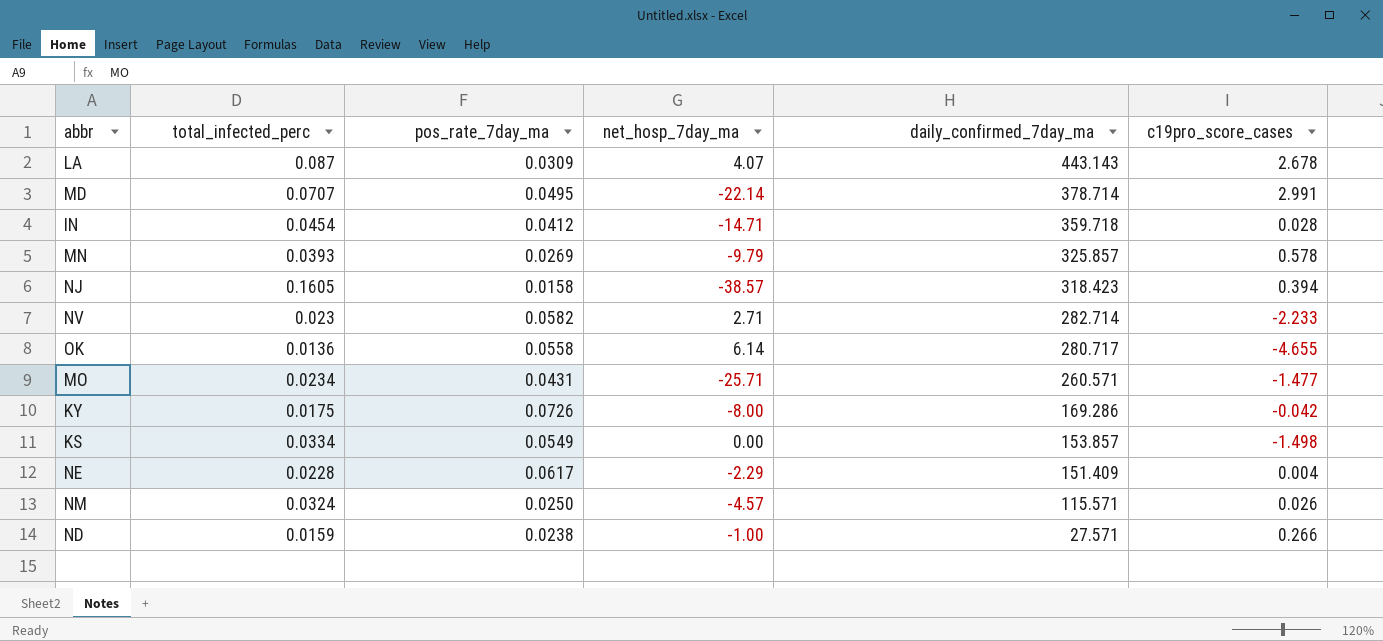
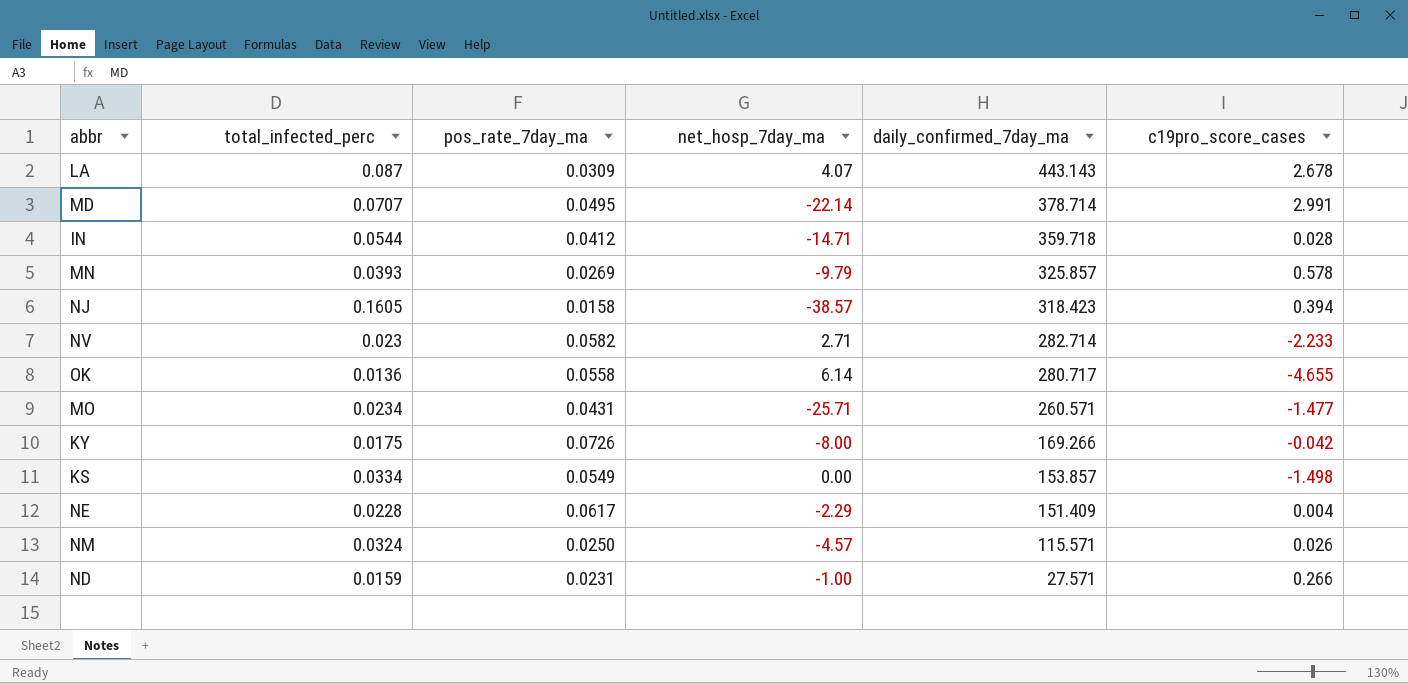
IN | total_infected_perc: 0.0454 -> 0.0544
KY | daily_confirmed_7day_ma: 169.286 -> 169.266
ND | pos_rate_7day_ma: 0.0238 -> 0.0231

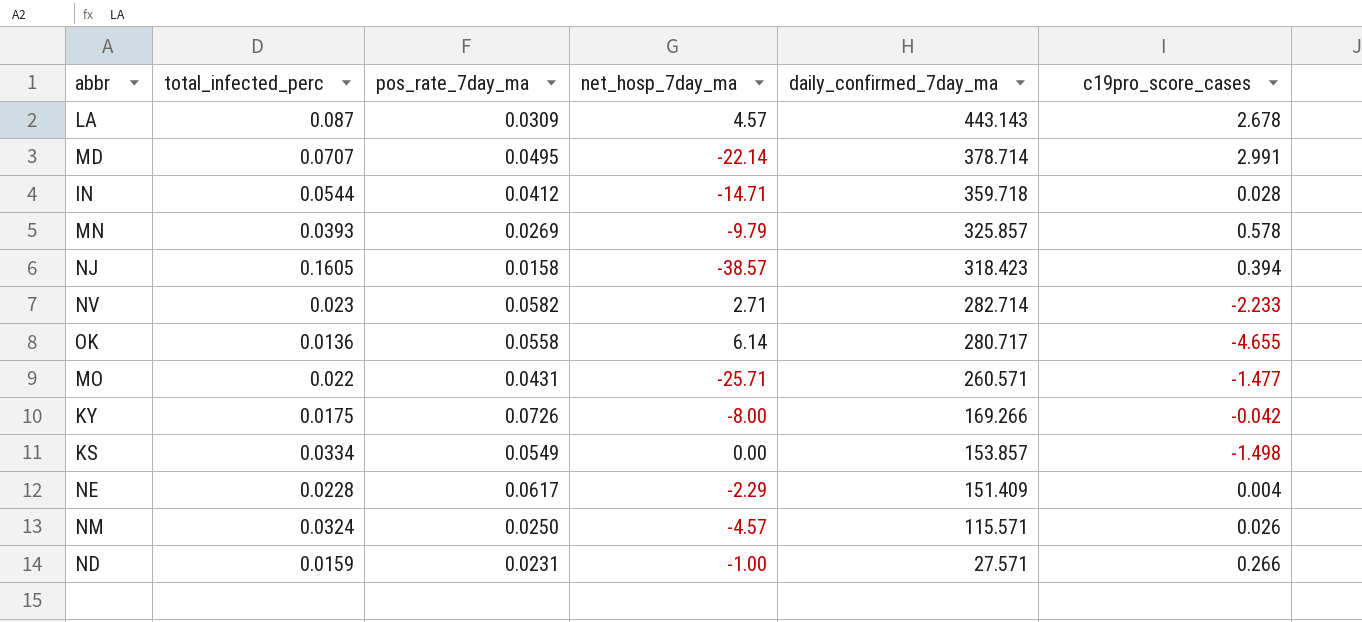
LA | net_hosp_7day_ma: 4.07 -> 4.57
MO | total_infected_perc: 0.0234 -> 0.022

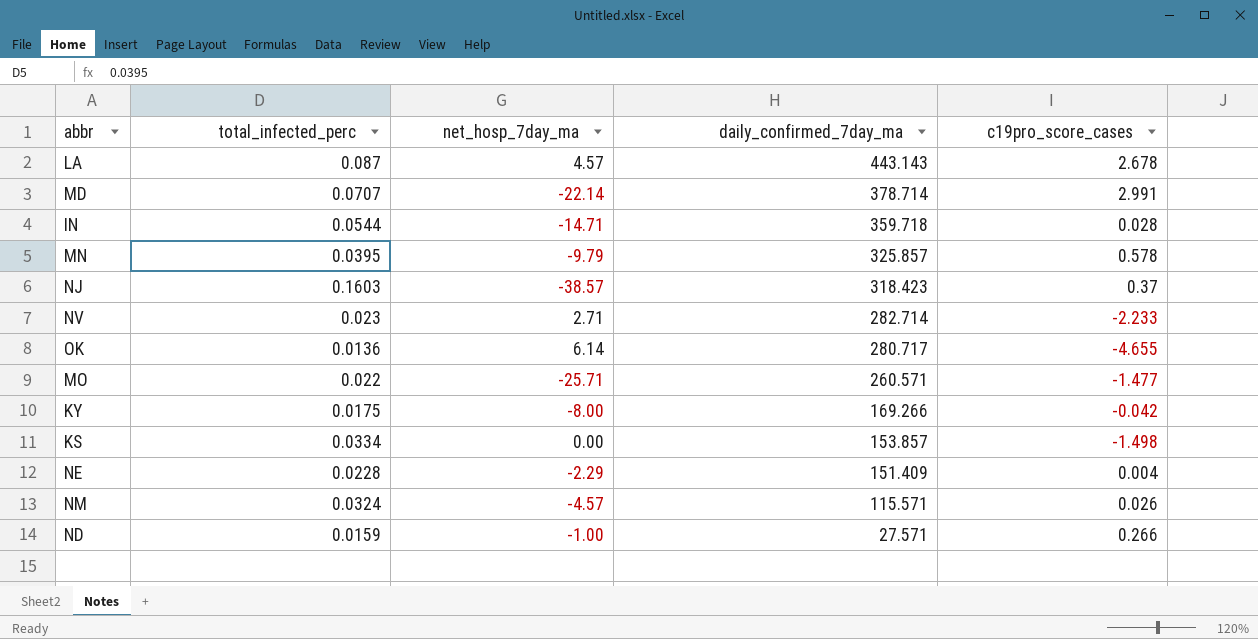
column pos_rate_7day_ma | position: 3 -> none
MN | total_infected_perc: 0.0393 -> 0.0395
NJ | total_infected_perc: 0.1605 -> 0.1603
NJ | c19pro_score_cases: 0.394 -> 0.37

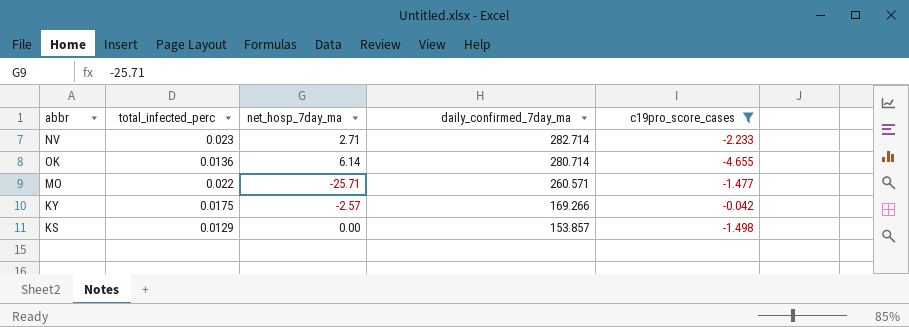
filter: none -> c19pro_score_cases <= -0.042
OK | daily_confirmed_7day_ma: 280.717 -> 280.714
KY | net_hosp_7day_ma: -8.00 -> -2.57
KS | total_infected_perc: 0.0334 -> 0.0129

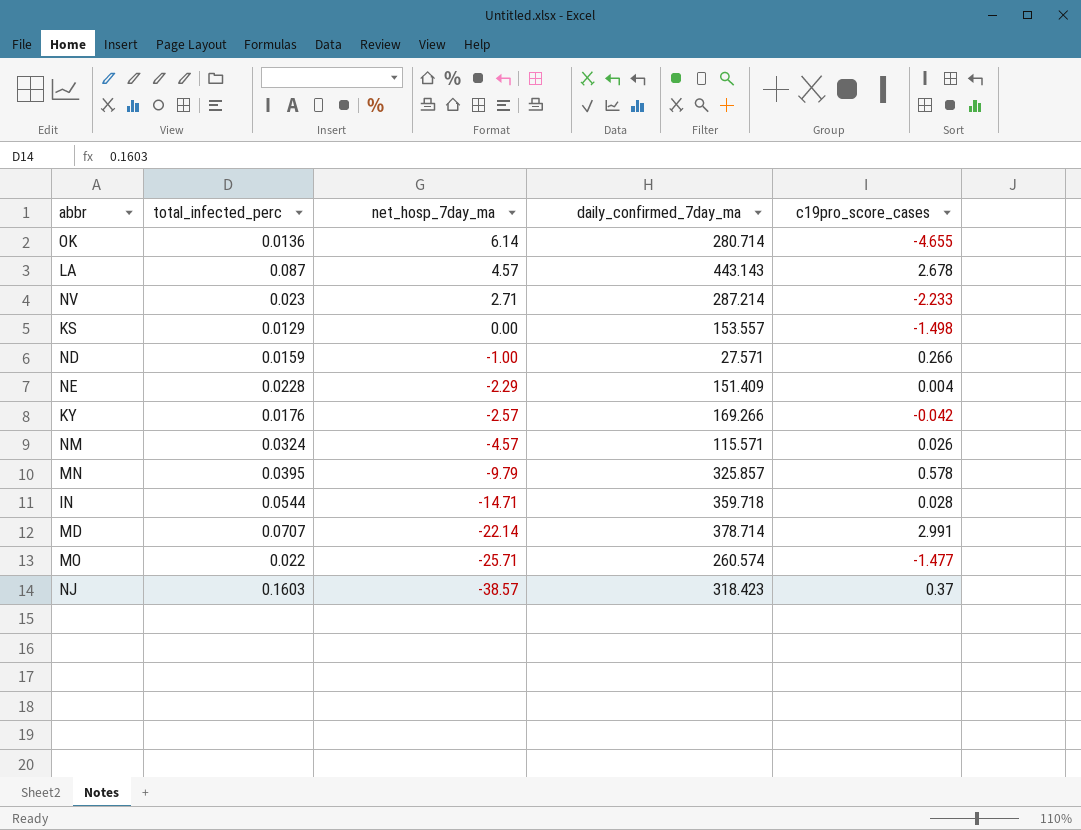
filter: c19pro_score_cases <= -0.042 -> none
row order: daily_confirmed_7day_ma descending -> net_hosp_7day_ma descending
NV | daily_confirmed_7day_ma: 282.714 -> 287.214
KS | daily_confirmed_7day_ma: 153.857 -> 153.557
KY | total_infected_perc: 0.0175 -> 0.0176
MO | daily_confirmed_7day_ma: 260.571 -> 260.574

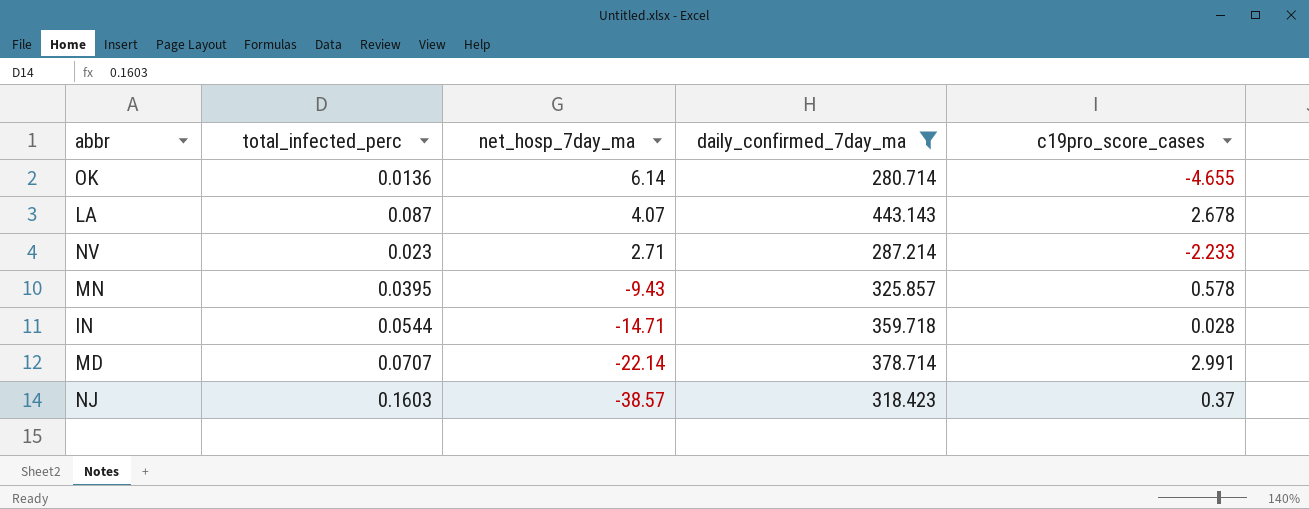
filter: none -> daily_confirmed_7day_ma >= 280.714
LA | net_hosp_7day_ma: 4.57 -> 4.07
MN | net_hosp_7day_ma: -9.79 -> -9.43

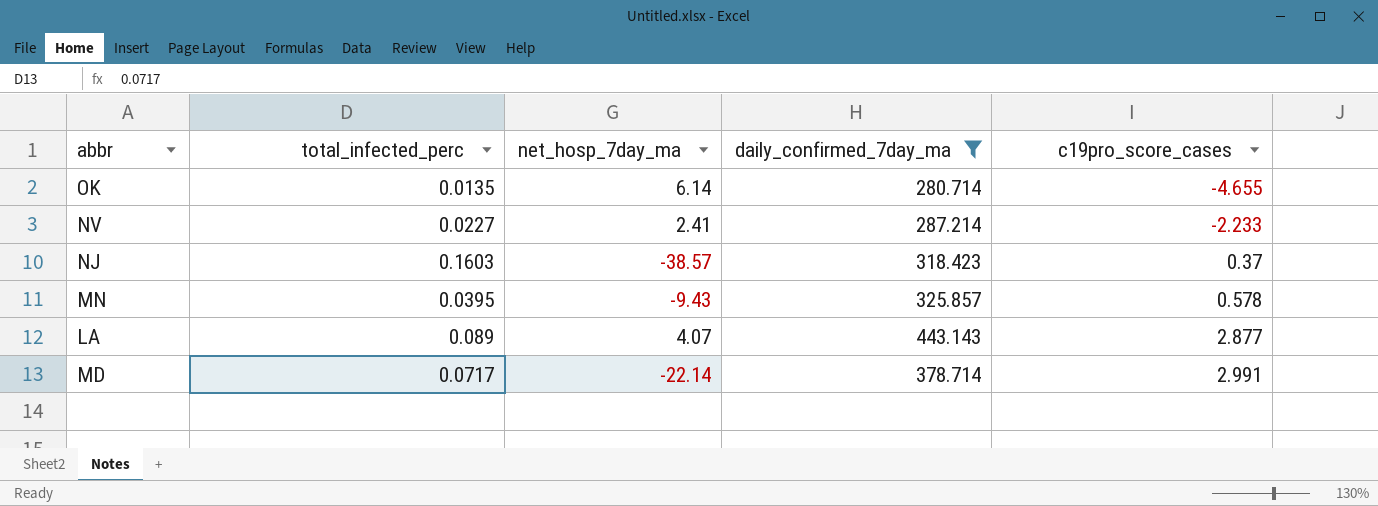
row order: net_hosp_7day_ma descending -> c19pro_score_cases ascending
row IN: 0.0544 | -14.71 | 359.718 | 0.028 -> none
OK | total_infected_perc: 0.0136 -> 0.0135
NV | total_infected_perc: 0.023 -> 0.0227
NV | net_hosp_7day_ma: 2.71 -> 2.41
LA | total_infected_perc: 0.087 -> 0.089
LA | c19pro_score_cases: 2.678 -> 2.877
MD | total_infected_perc: 0.0707 -> 0.0717

